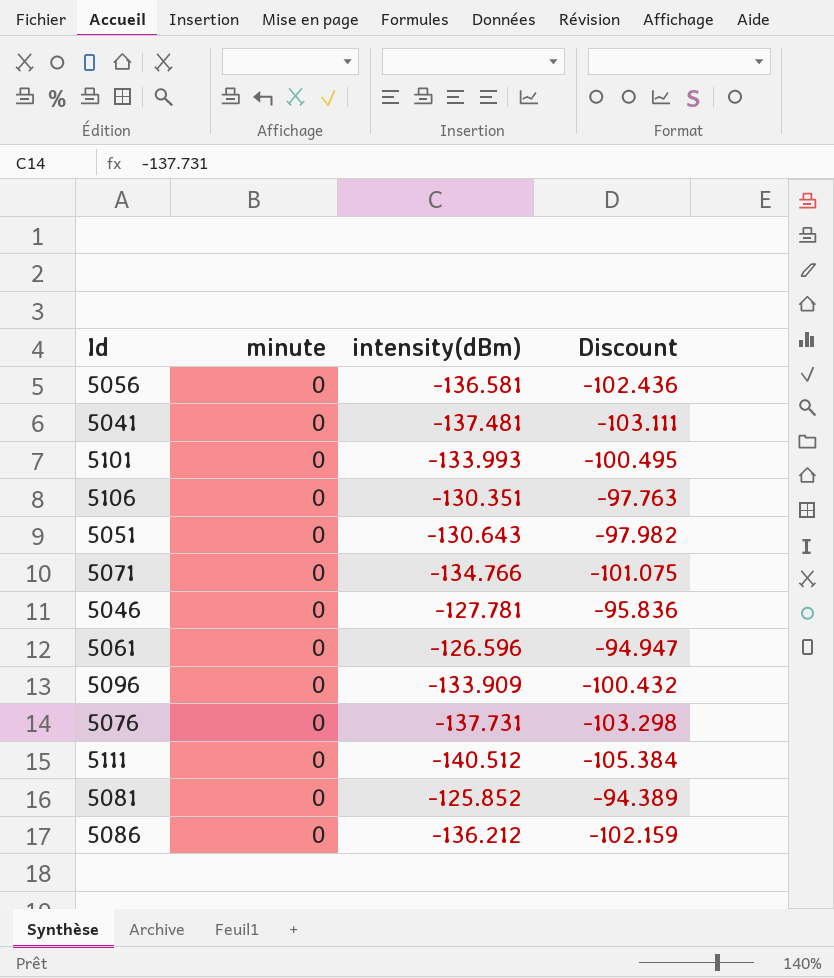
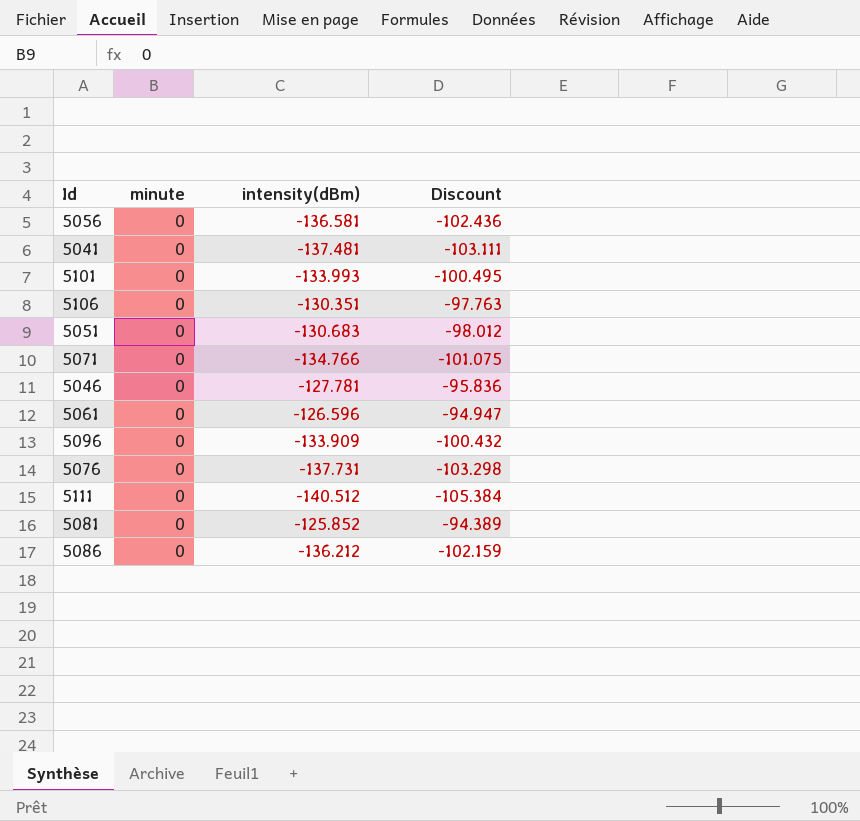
5051 | intensity(dBm): -130.643 -> -130.683
5051 | Discount: -97.982 -> -98.012

